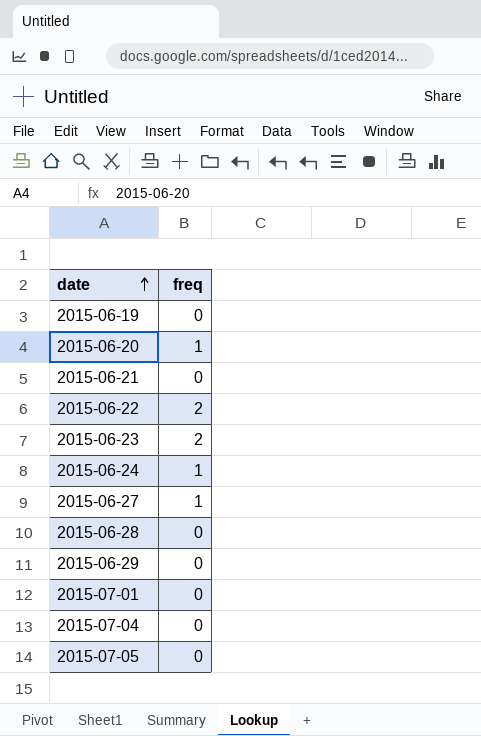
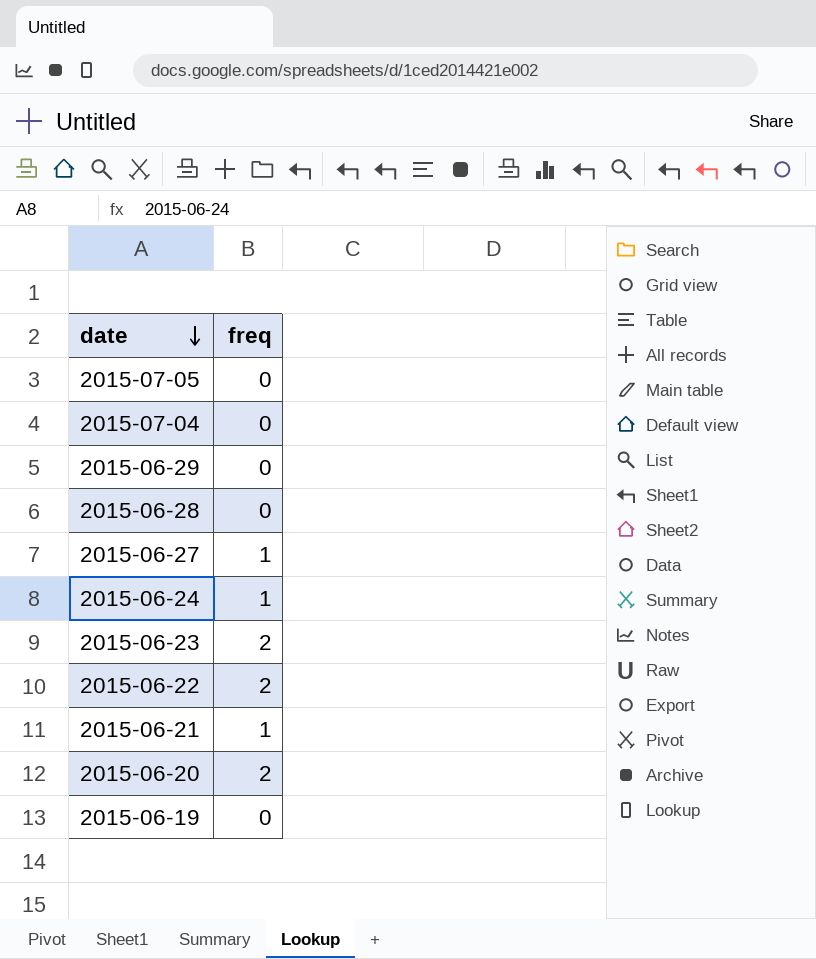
row order: date ascending -> date descending
row 2015-07-01: 0 -> none
2015-06-21 | freq: 0 -> 1
2015-06-20 | freq: 1 -> 2

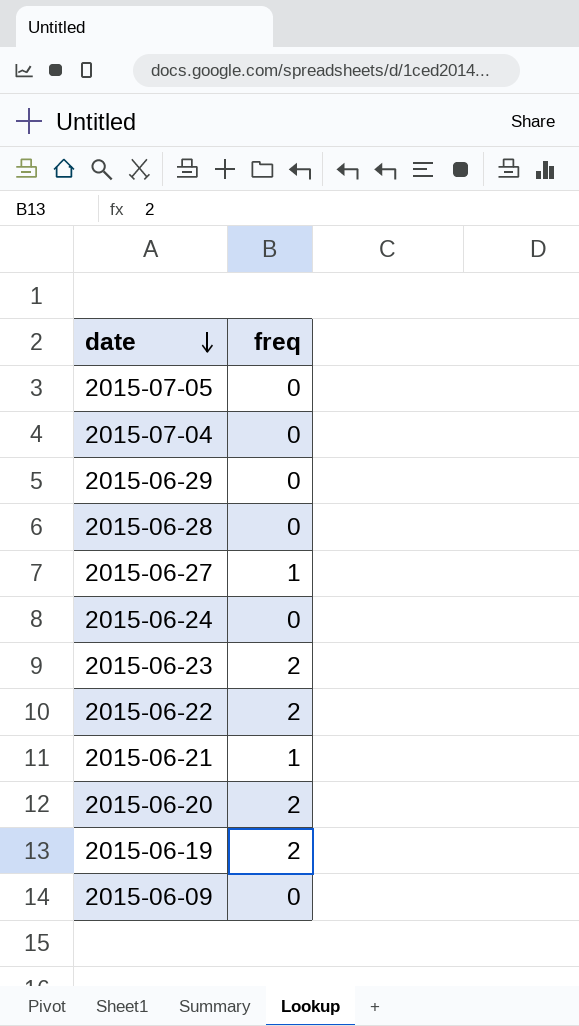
2015-06-24 | freq: 1 -> 0
2015-06-19 | freq: 0 -> 2
row 2015-06-09: none -> 0

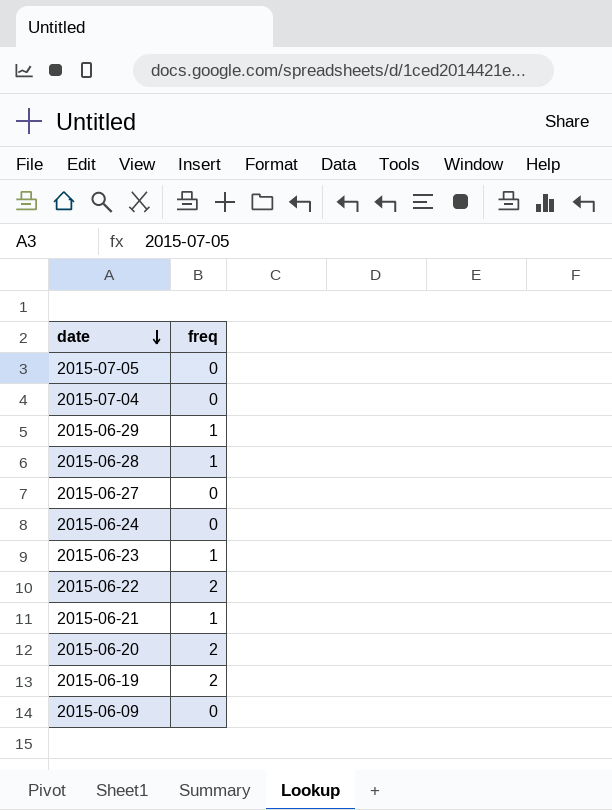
2015-06-29 | freq: 0 -> 1
2015-06-28 | freq: 0 -> 1
2015-06-27 | freq: 1 -> 0
2015-06-23 | freq: 2 -> 1

